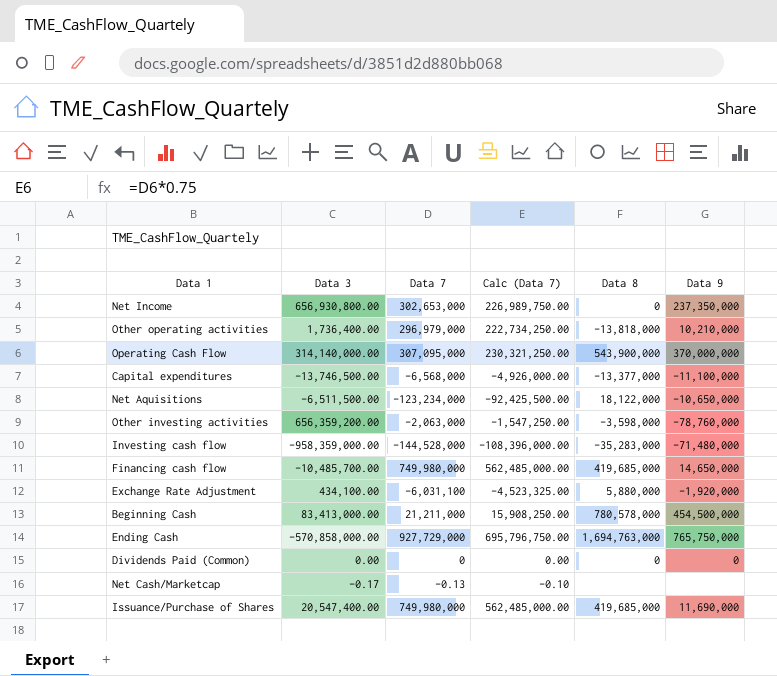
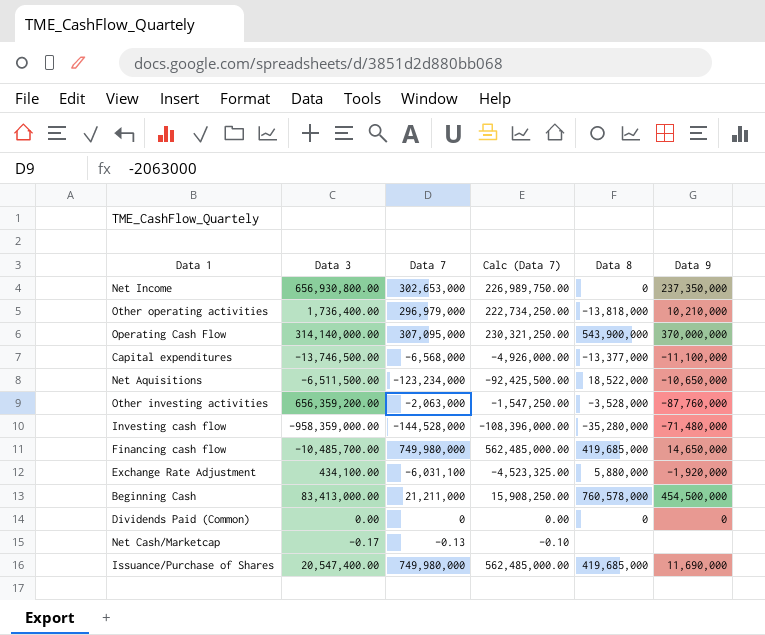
row Ending Cash: -570,858,000.00 | 927,729,000 | 695,796,750.00 | 1,694,763,000 | 765,750,000 -> none
Net Aquisitions | Data 8: 18,122,000 -> 18,522,000
Other investing activities | Data 8: -3,598,000 -> -3,528,000
Other investing activities | Data 9: -78,760,000 -> -87,760,000
Investing cash flow | Data 8: -35,283,000 -> -35,280,000
Beginning Cash | Data 8: 780,578,000 -> 760,578,000

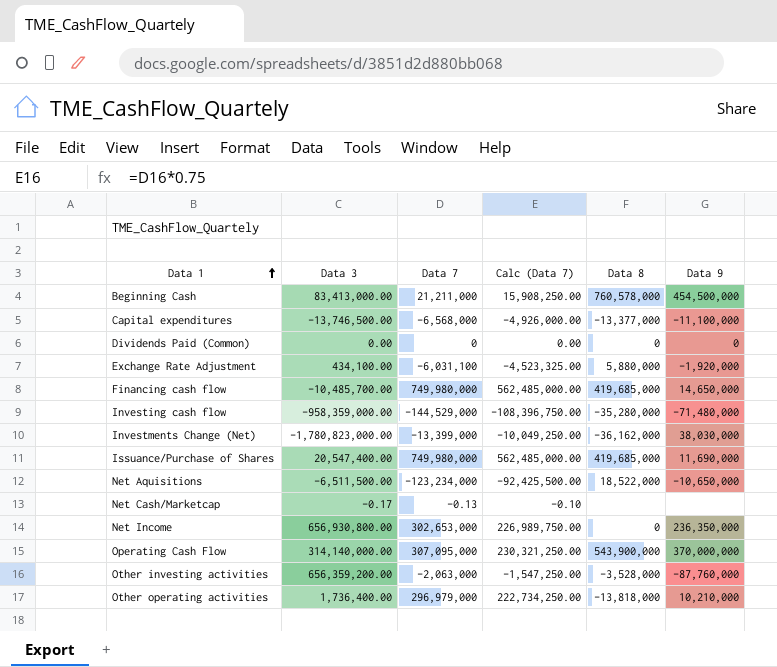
row order: none -> Data 1 ascending
Investing cash flow | Data 7: -144,528,000 -> -144,529,000
Investing cash flow | Calc (Data 7): -108,396,000.00 -> -108,396,750.00
row Investments Change (Net): none -> -1,780,823,000.00 | -13,399,000 | -10,049,250.00 | -36,162,000 | 38,030,000
Net Income | Data 9: 237,350,000 -> 236,350,000

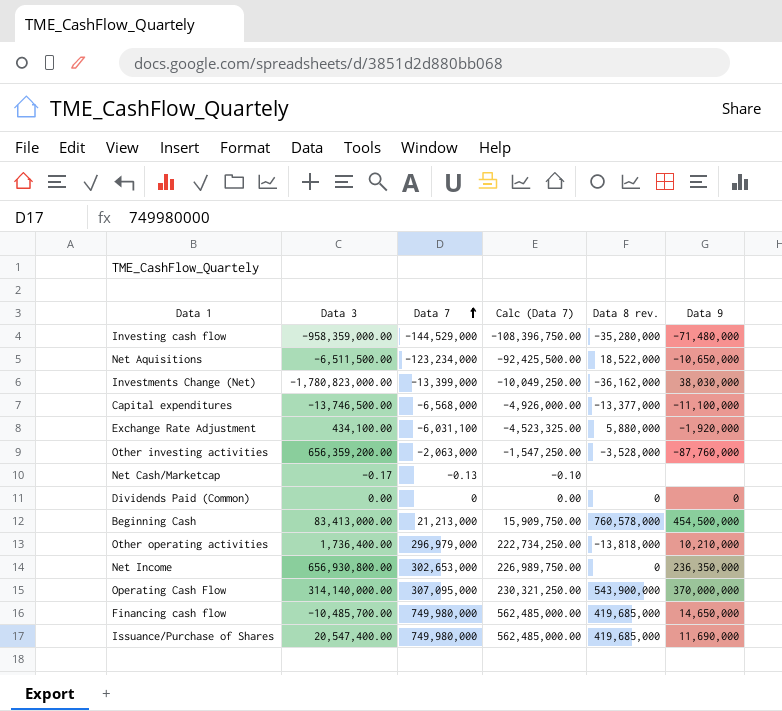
row order: Data 1 ascending -> Data 7 ascending
column name: Data 8 -> Data 8 rev.
Beginning Cash | Data 7: 21,211,000 -> 21,213,000
Beginning Cash | Calc (Data 7): 15,908,250.00 -> 15,909,750.00

